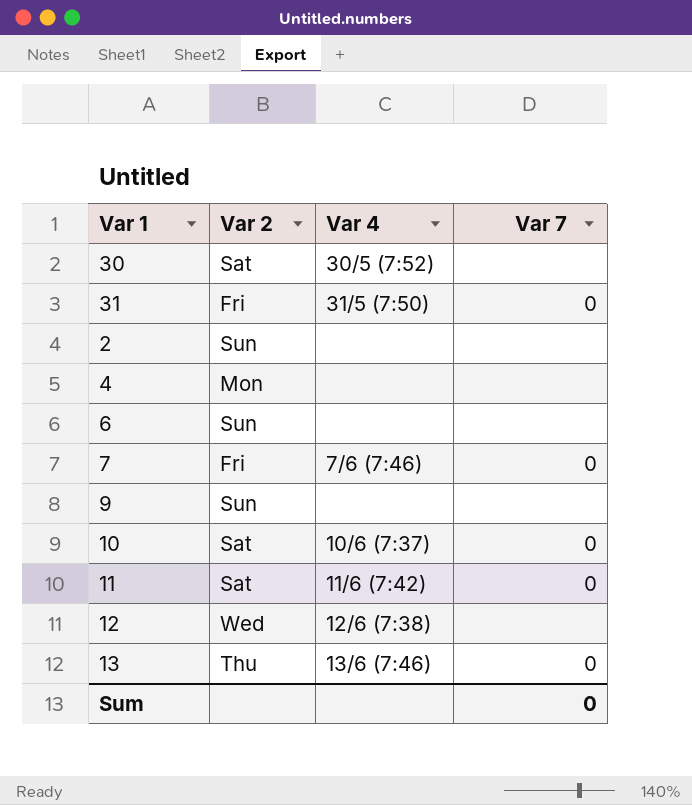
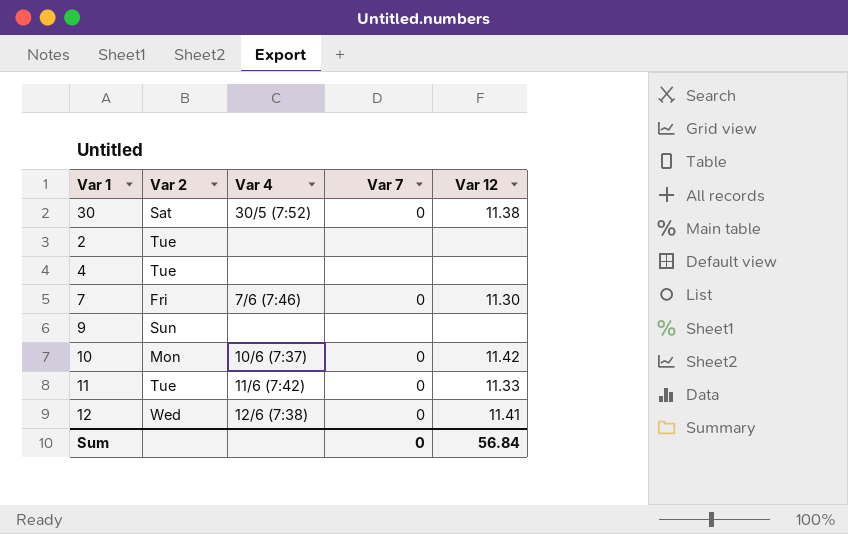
column Var 12 | position: none -> 5
row 31: Fri | 31/5 (7:50) | 0 -> none
row 6: Sun | none | none -> none
row 13: Thu | 13/6 (7:46) | 0 -> none
30 | Var 7: none -> 0
2 | Var 2: Sun -> Tue
4 | Var 2: Mon -> Tue
10 | Var 2: Sat -> Mon
11 | Var 2: Sat -> Tue
12 | Var 7: none -> 0

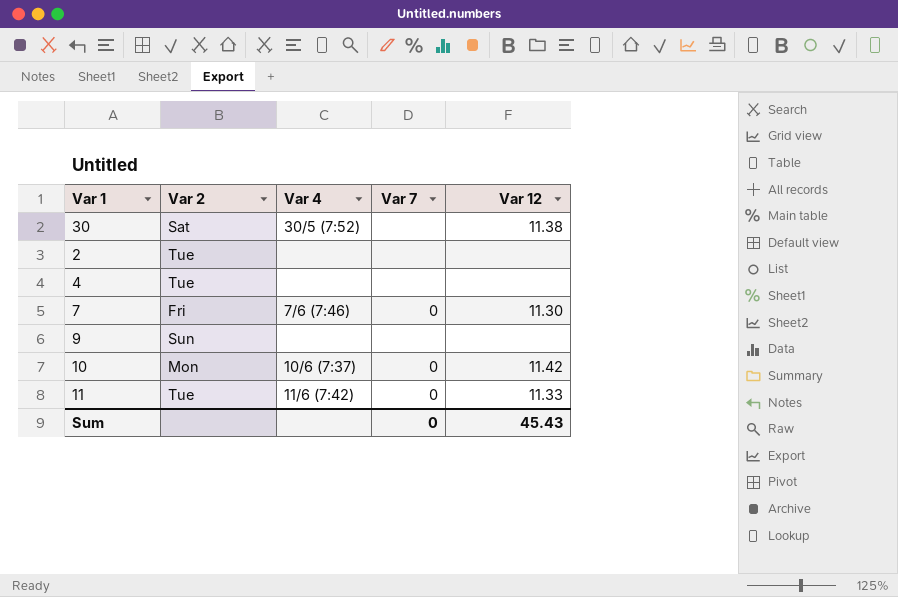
row 12: Wed | 12/6 (7:38) | 0 | 11.41 -> none
30 | Var 7: 0 -> none
Sum | Var 12: 56.84 -> 45.43

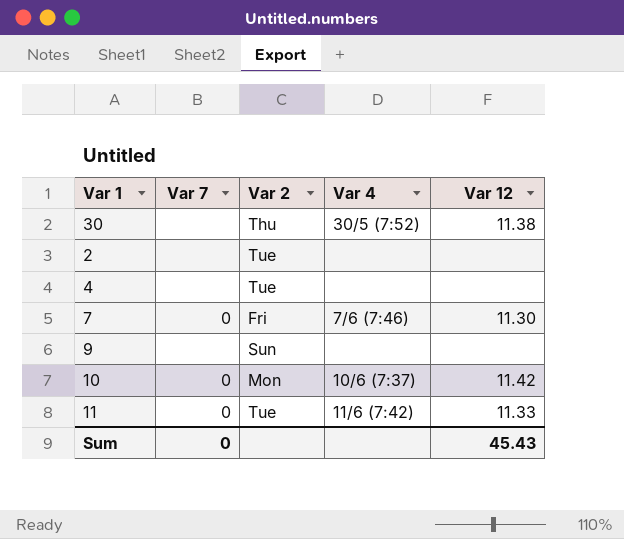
column Var 7 | position: 4 -> 2
30 | Var 2: Sat -> Thu

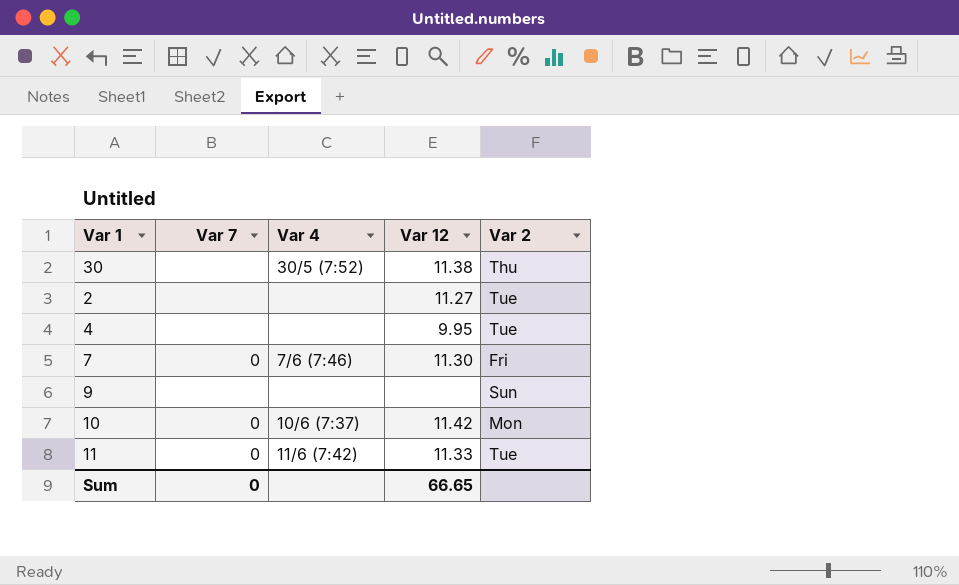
column Var 2 | position: 3 -> 5
2 | Var 12: none -> 11.27
4 | Var 12: none -> 9.95
Sum | Var 12: 45.43 -> 66.65

